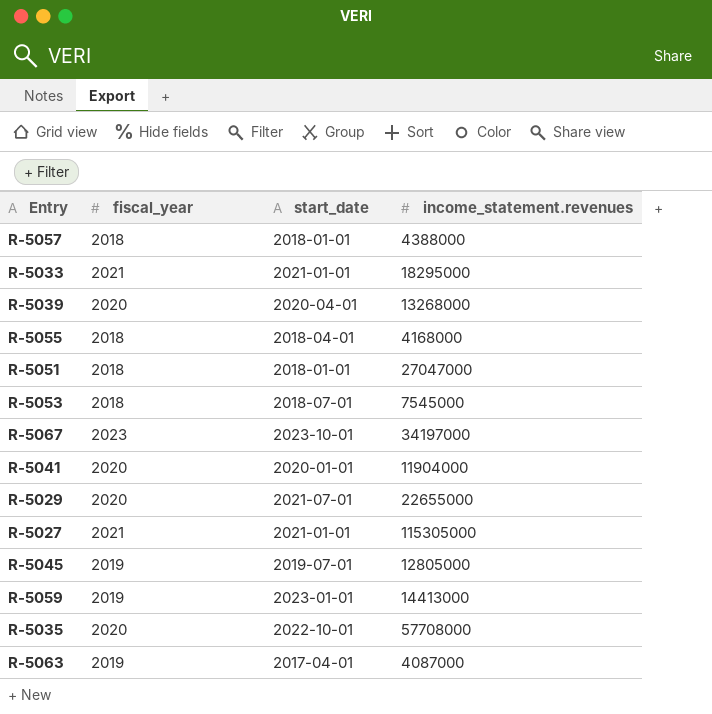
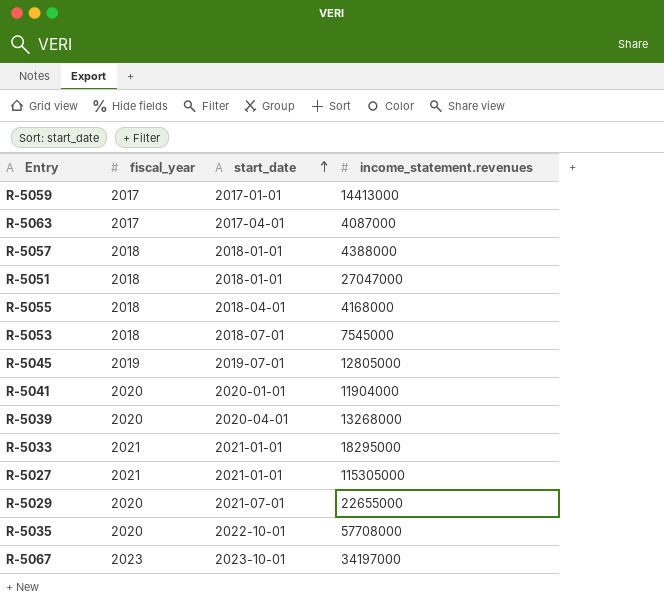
row order: none -> start_date ascending
R-5059 | fiscal_year: 2019 -> 2017
R-5059 | start_date: 2023-01-01 -> 2017-01-01
R-5063 | fiscal_year: 2019 -> 2017

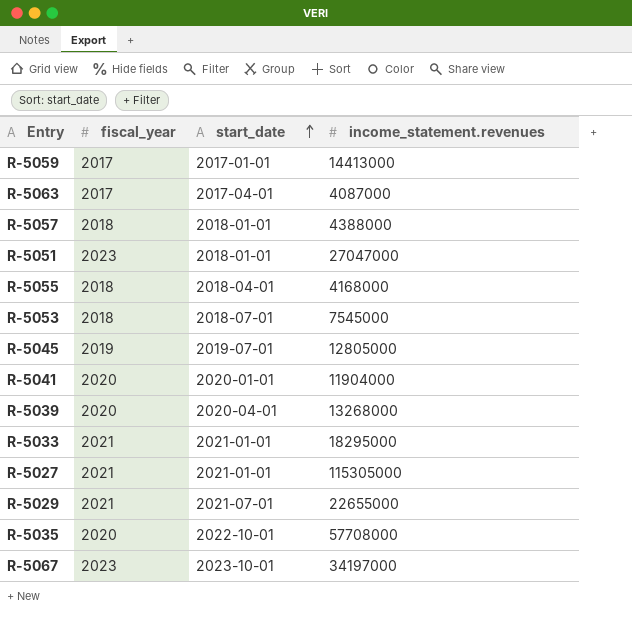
R-5051 | fiscal_year: 2018 -> 2023
R-5029 | fiscal_year: 2020 -> 2021

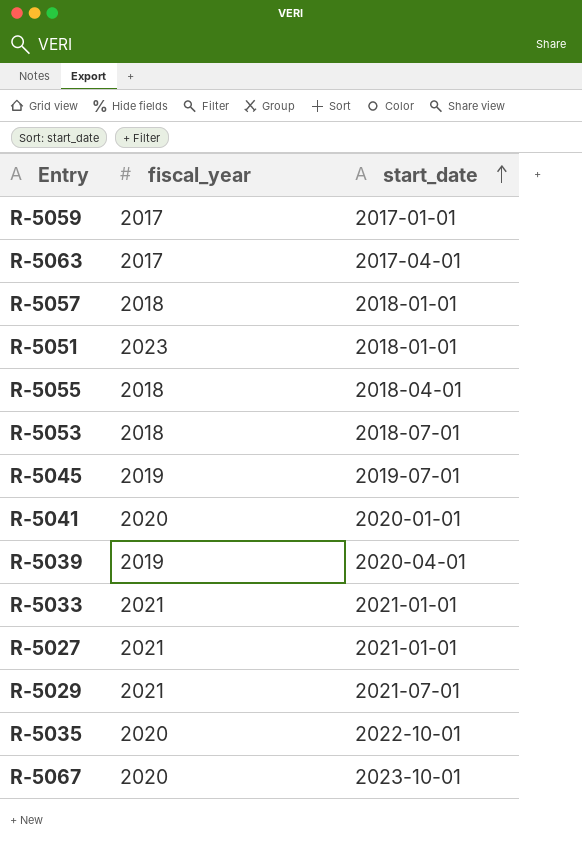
column income_statement.revenues | position: 4 -> none
R-5039 | fiscal_year: 2020 -> 2019
R-5067 | fiscal_year: 2023 -> 2020

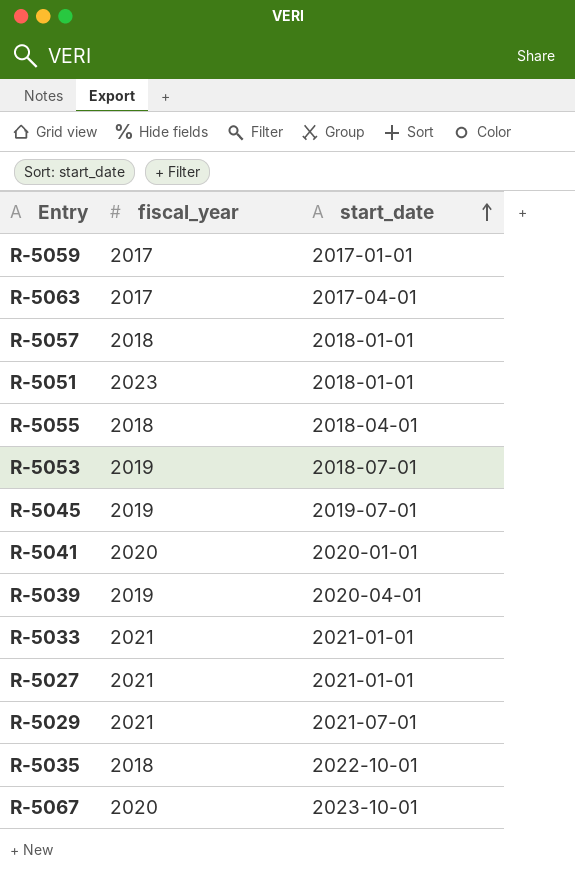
R-5053 | fiscal_year: 2018 -> 2019
R-5035 | fiscal_year: 2020 -> 2018

